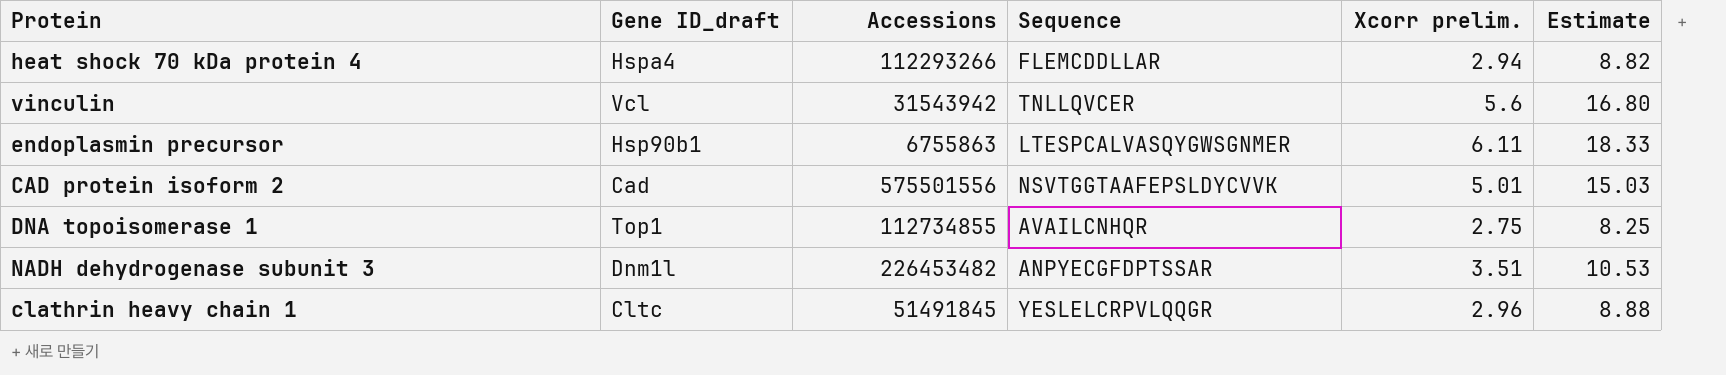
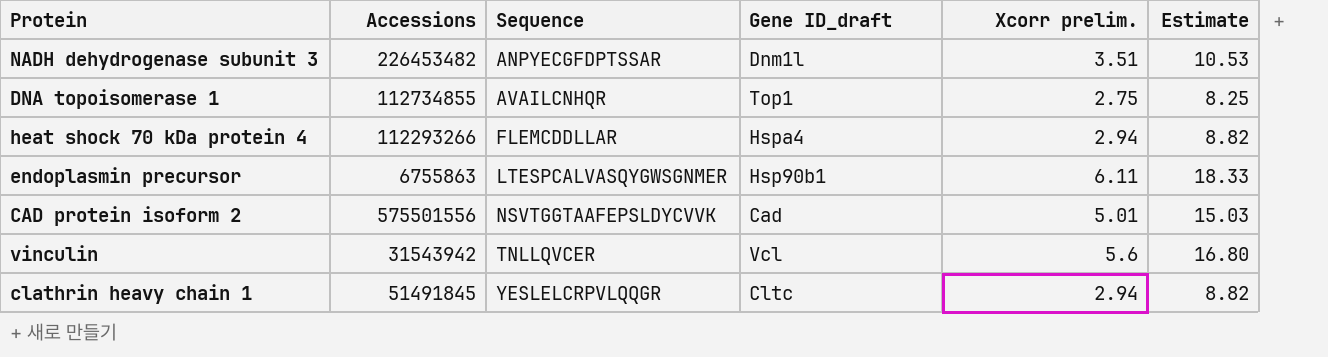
row order: none -> Sequence ascending
column Gene ID_draft | position: 2 -> 4
clathrin heavy chain 1 | Xcorr prelim.: 2.96 -> 2.94
clathrin heavy chain 1 | Estimate: 8.88 -> 8.82

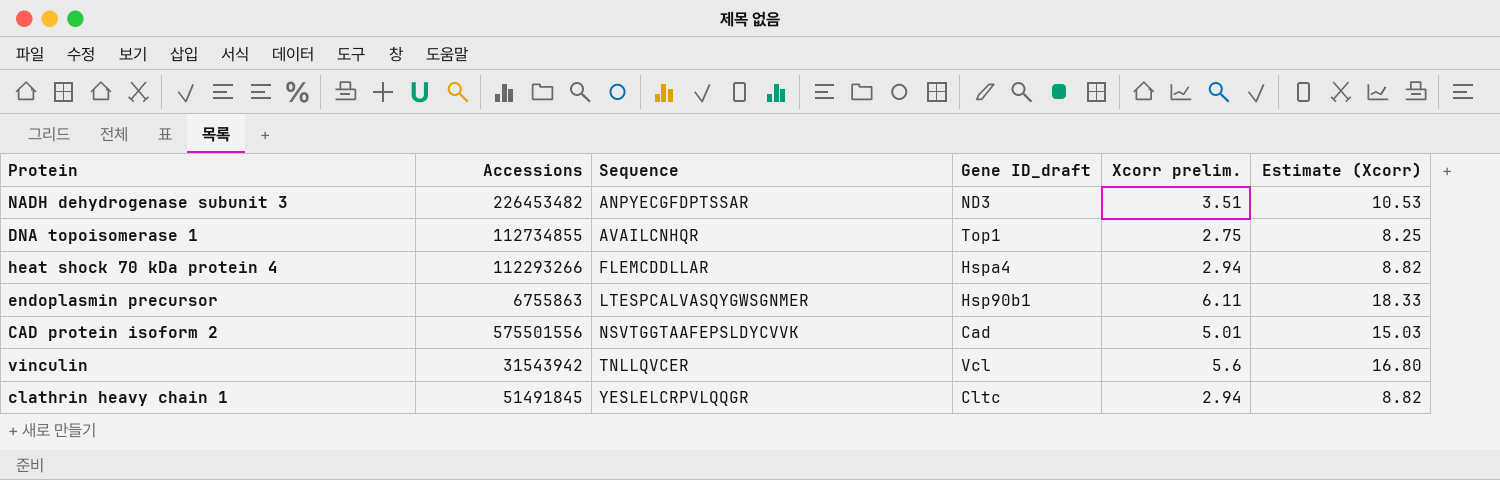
column name: Estimate -> Estimate (Xcorr)
NADH dehydrogenase subunit 3 | Gene ID_draft: Dnm1l -> ND3

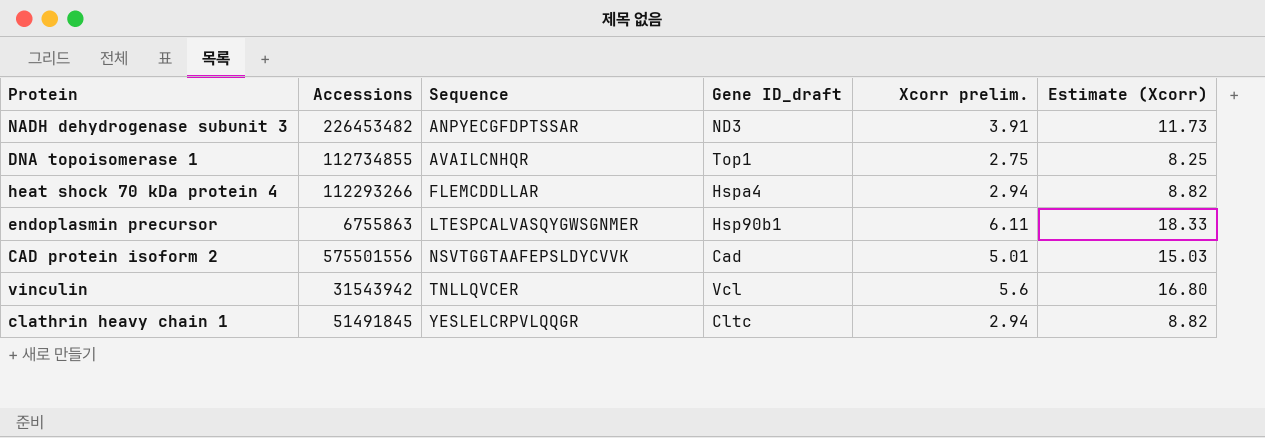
NADH dehydrogenase subunit 3 | Xcorr prelim.: 3.51 -> 3.91
NADH dehydrogenase subunit 3 | Estimate (Xcorr): 10.53 -> 11.73

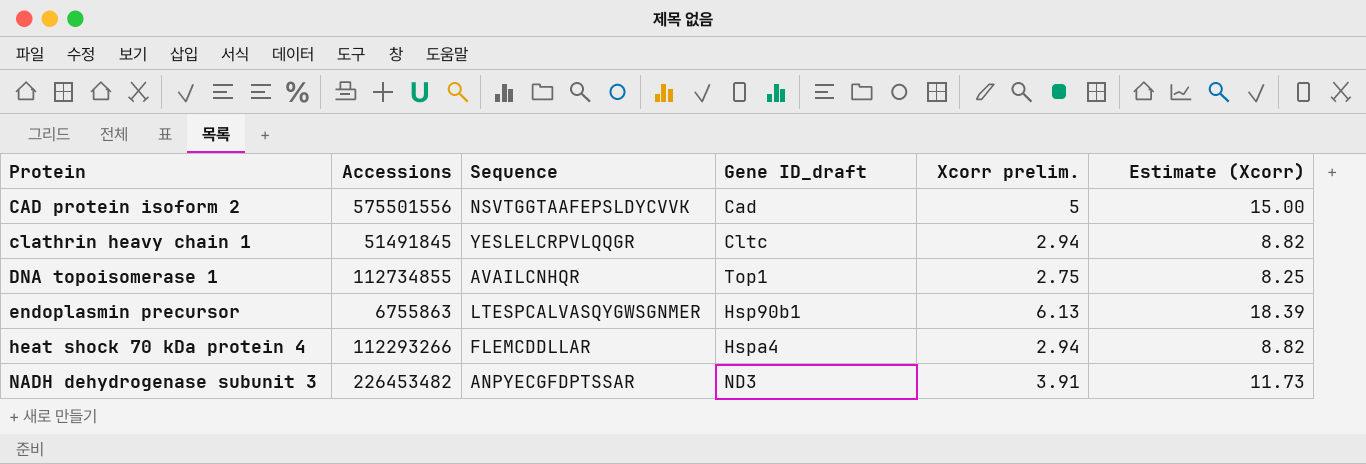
row order: Sequence ascending -> Protein ascending
row vinculin: 31543942 | TNLLQVCER | Vcl | 5.6 | 16.80 -> none
CAD protein isoform 2 | Xcorr prelim.: 5.01 -> 5
CAD protein isoform 2 | Estimate (Xcorr): 15.03 -> 15.00
endoplasmin precursor | Xcorr prelim.: 6.11 -> 6.13
endoplasmin precursor | Estimate (Xcorr): 18.33 -> 18.39

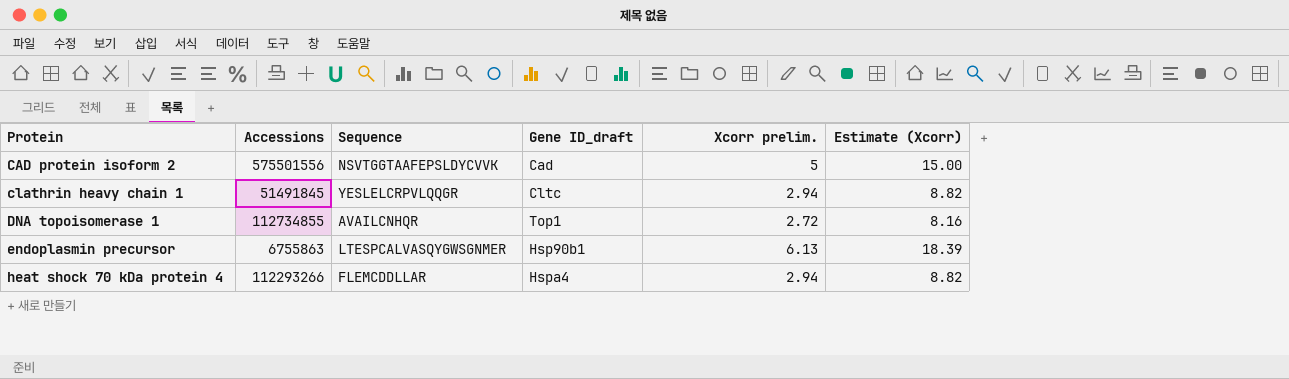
row NADH dehydrogenase subunit 3: 226453482 | ANPYECGFDPTSSAR | ND3 | 3.91 | 11.73 -> none
DNA topoisomerase 1 | Xcorr prelim.: 2.75 -> 2.72
DNA topoisomerase 1 | Estimate (Xcorr): 8.25 -> 8.16

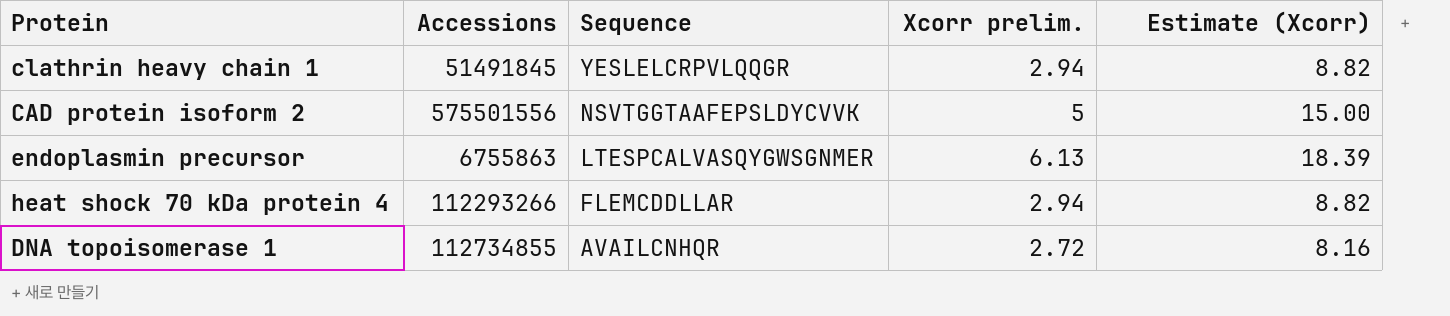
row order: Protein ascending -> Sequence descending
column Gene ID_draft | position: 4 -> none

